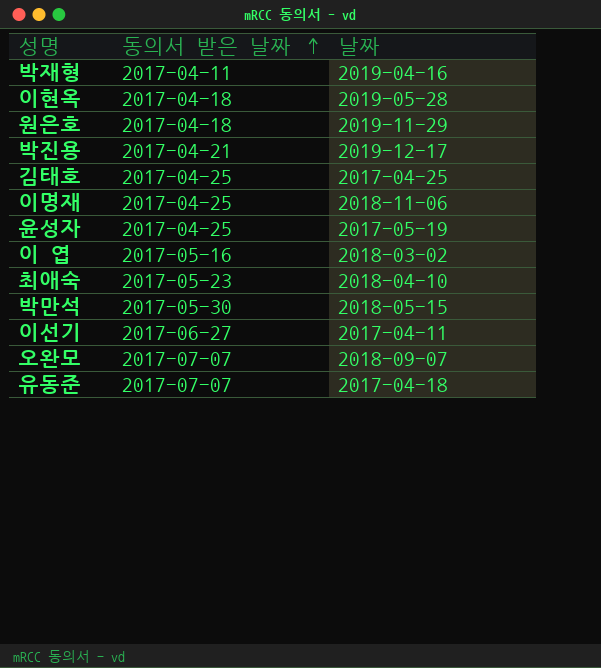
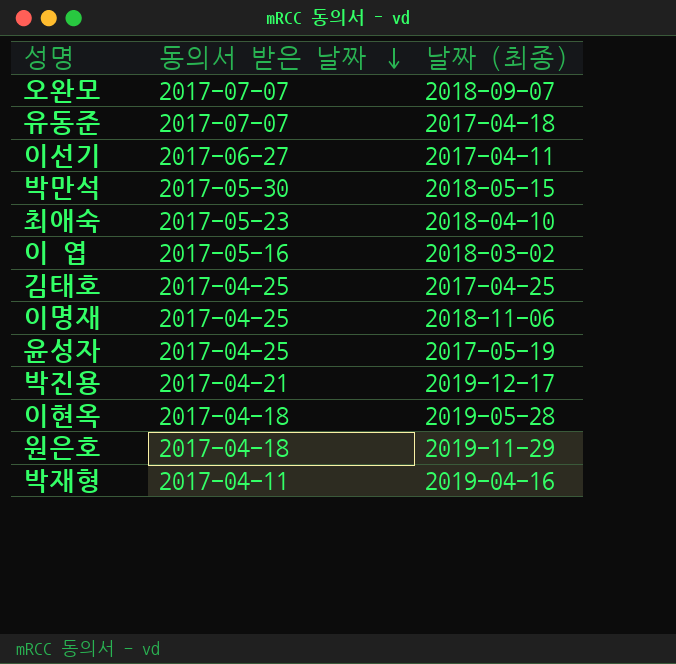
row order: 동의서 받은 날짜 ascending -> 동의서 받은 날짜 descending
column name: 날짜 -> 날짜 (최종)

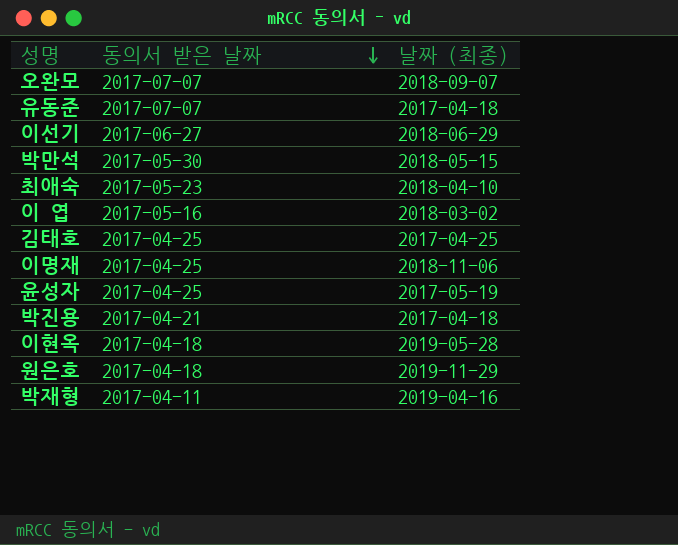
이선기 | 날짜 (최종): 2017-04-11 -> 2018-06-29
박진용 | 날짜 (최종): 2019-12-17 -> 2017-04-18

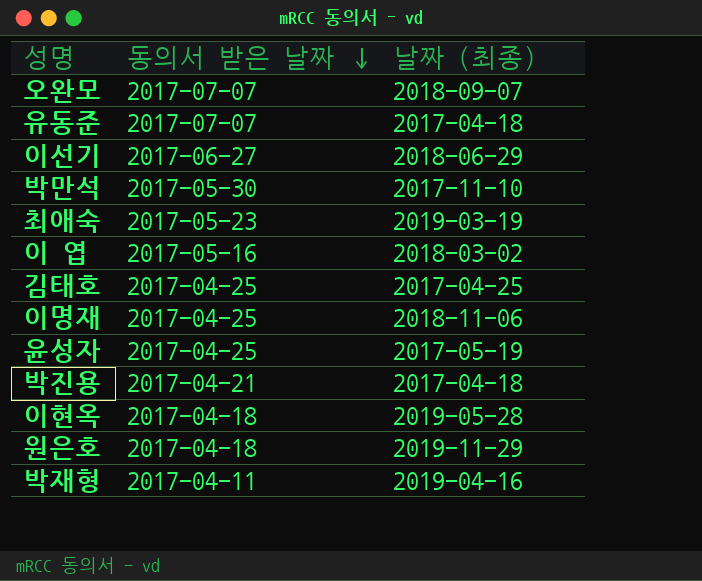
박만석 | 날짜 (최종): 2018-05-15 -> 2017-11-10
최애숙 | 날짜 (최종): 2018-04-10 -> 2019-03-19

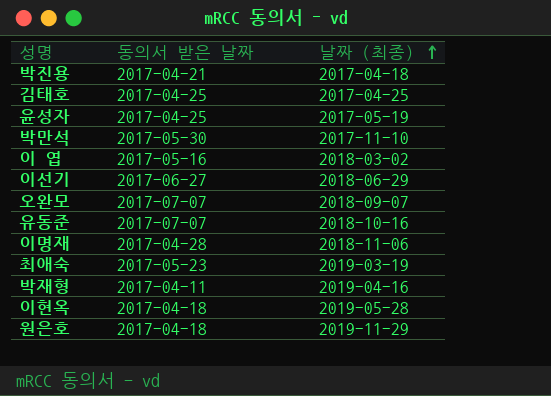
row order: 동의서 받은 날짜 descending -> 날짜 (최종) ascending
유동준 | 날짜 (최종): 2017-04-18 -> 2018-10-16
이명재 | 동의서 받은 날짜: 2017-04-25 -> 2017-04-28

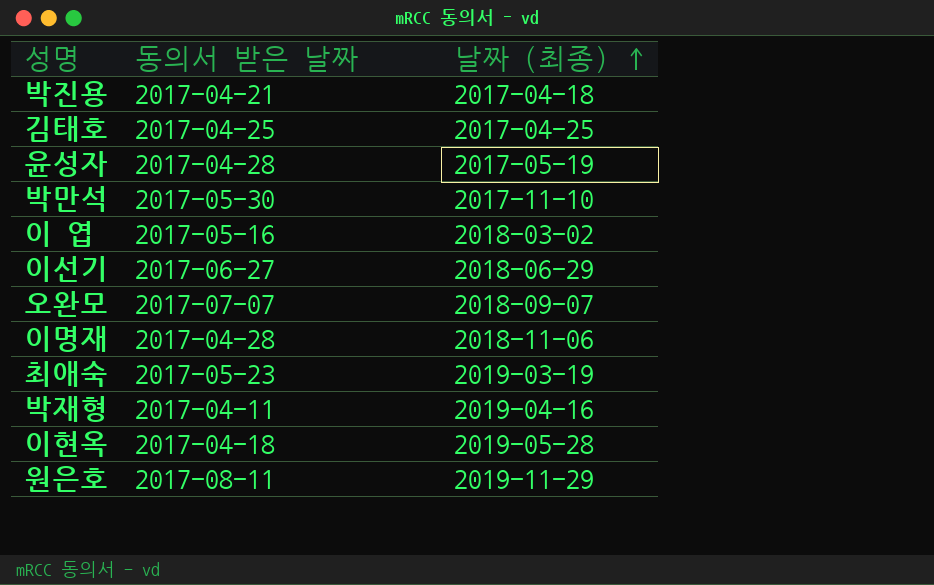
row 유동준: 2017-07-07 | 2018-10-16 -> none
윤성자 | 동의서 받은 날짜: 2017-04-25 -> 2017-04-28
원은호 | 동의서 받은 날짜: 2017-04-18 -> 2017-08-11

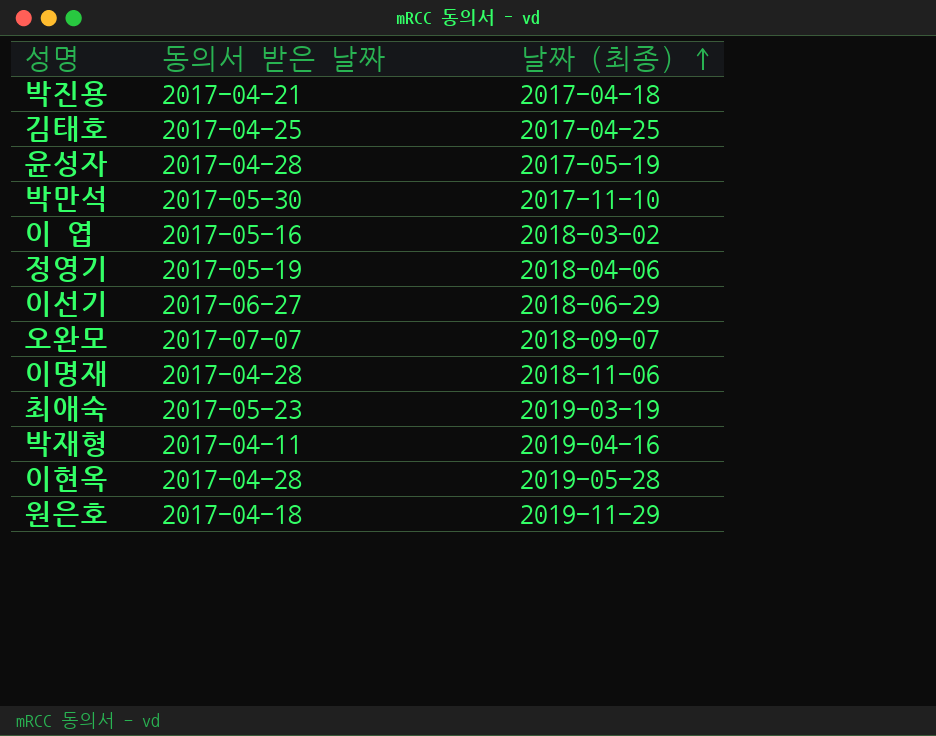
row 정영기: none -> 2017-05-19 | 2018-04-06
이현옥 | 동의서 받은 날짜: 2017-04-18 -> 2017-04-28
원은호 | 동의서 받은 날짜: 2017-08-11 -> 2017-04-18

